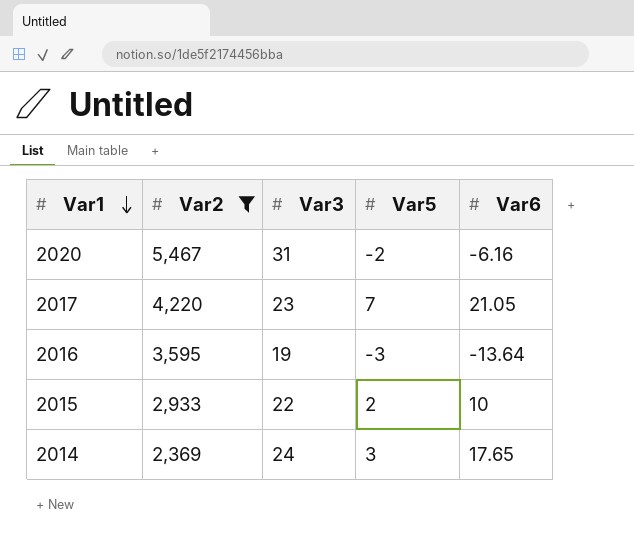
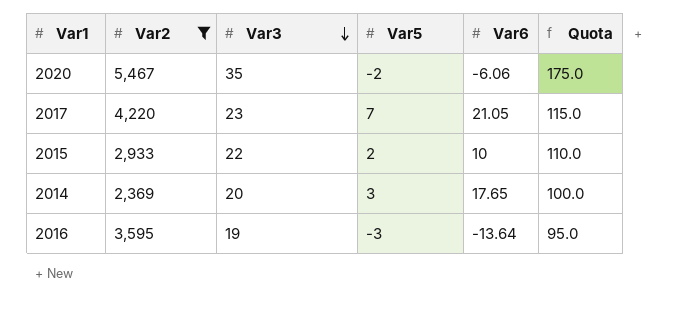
row order: Var1 descending -> Var3 descending
column Quota | formula: none -> [Var3] * 5
2020 | Var3: 31 -> 35
2020 | Var6: -6.16 -> -6.06
2014 | Var3: 24 -> 20

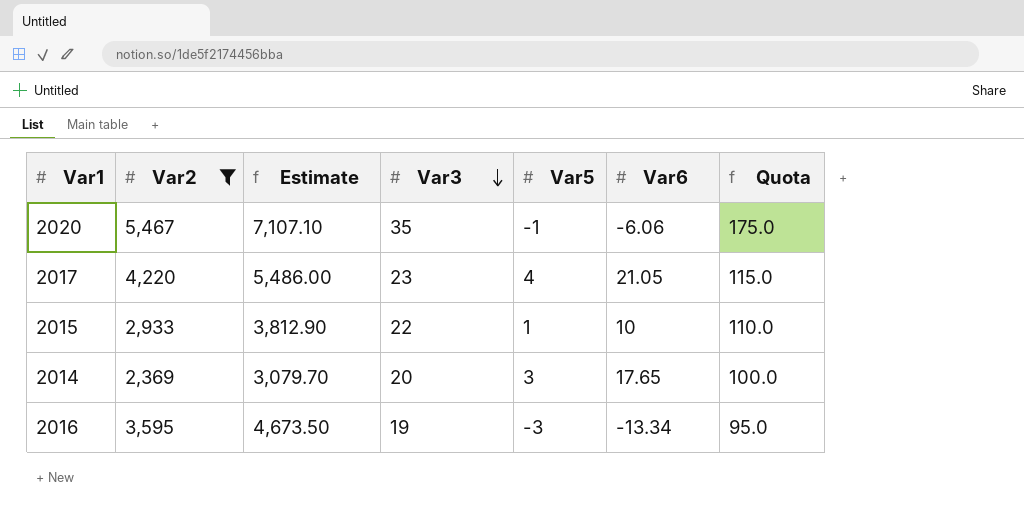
column Estimate | formula: none -> [Var2] * 1.3
2020 | Var5: -2 -> -1
2017 | Var5: 7 -> 4
2015 | Var5: 2 -> 1
2016 | Var6: -13.64 -> -13.34

